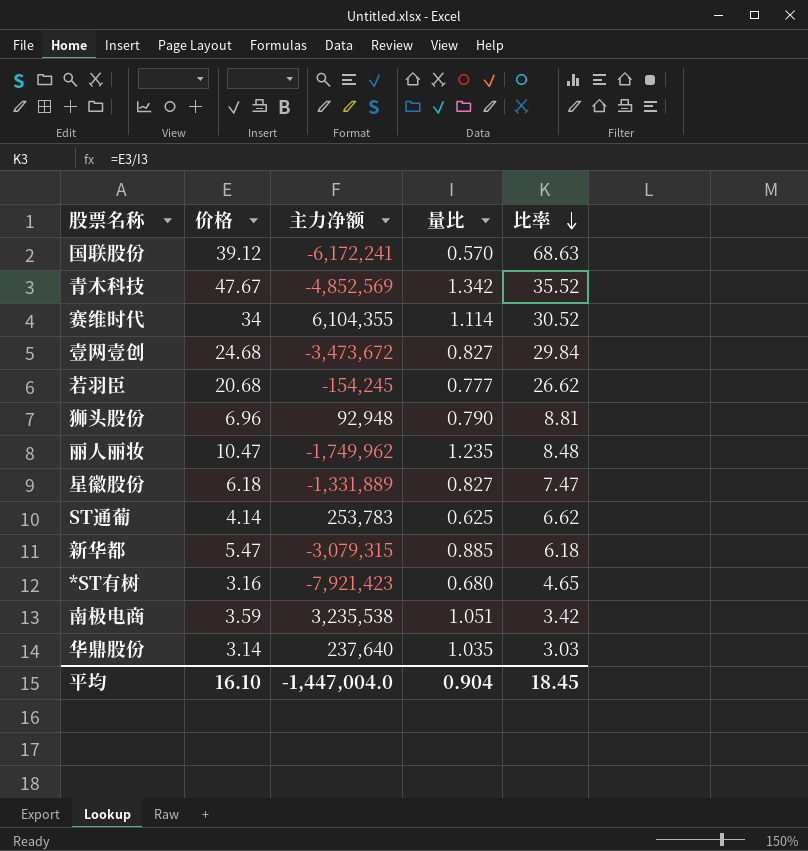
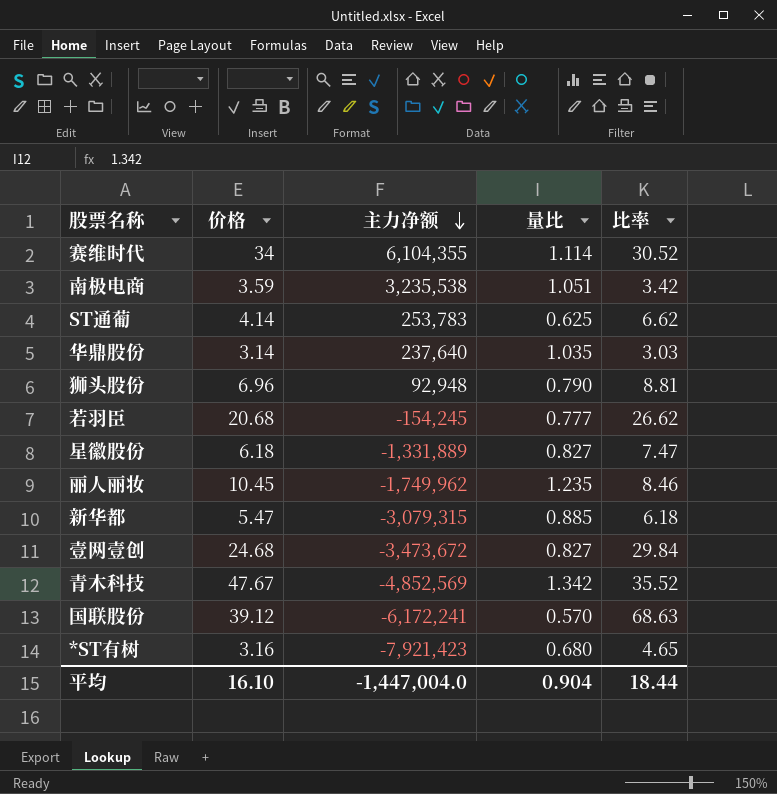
row order: 比率 descending -> 主力净额 descending
丽人丽妆 | 价格: 10.47 -> 10.45
丽人丽妆 | 比率: 8.48 -> 8.46
平均 | 比率: 18.45 -> 18.44

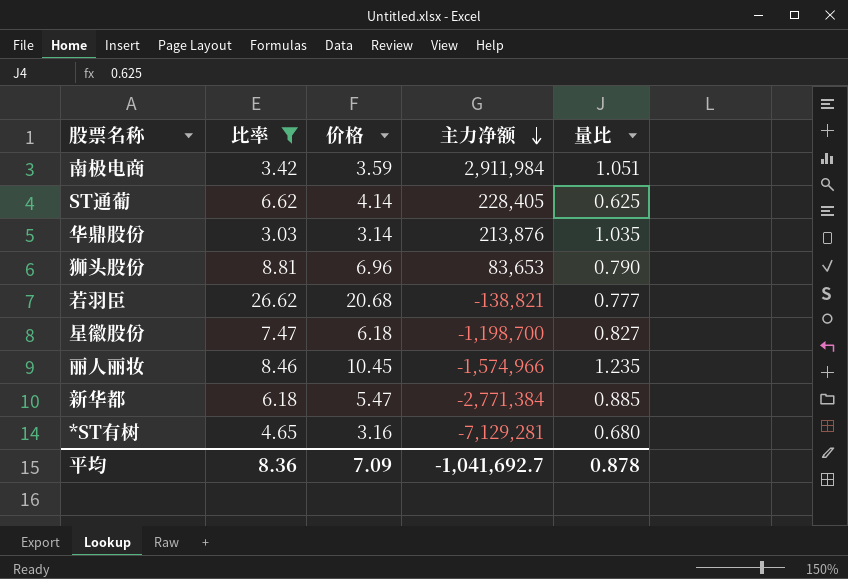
filter: none -> 比率 <= 26.62
column 比率 | position: 5 -> 2
南极电商 | 主力净额: 3,235,538 -> 2,911,984
ST通葡 | 主力净额: 253,783 -> 228,405
华鼎股份 | 主力净额: 237,640 -> 213,876
狮头股份 | 主力净额: 92,948 -> 83,653
若羽臣 | 主力净额: -154,245 -> -138,821
星徽股份 | 主力净额: -1,331,889 -> -1,198,700
丽人丽妆 | 主力净额: -1,749,962 -> -1,574,966
新华都 | 主力净额: -3,079,315 -> -2,771,384
*ST有树 | 主力净额: -7,921,423 -> -7,129,281
平均 | 比率: 18.44 -> 8.36
平均 | 价格: 16.10 -> 7.09
平均 | 主力净额: -1,447,004.0 -> -1,041,692.7
平均 | 量比: 0.904 -> 0.878

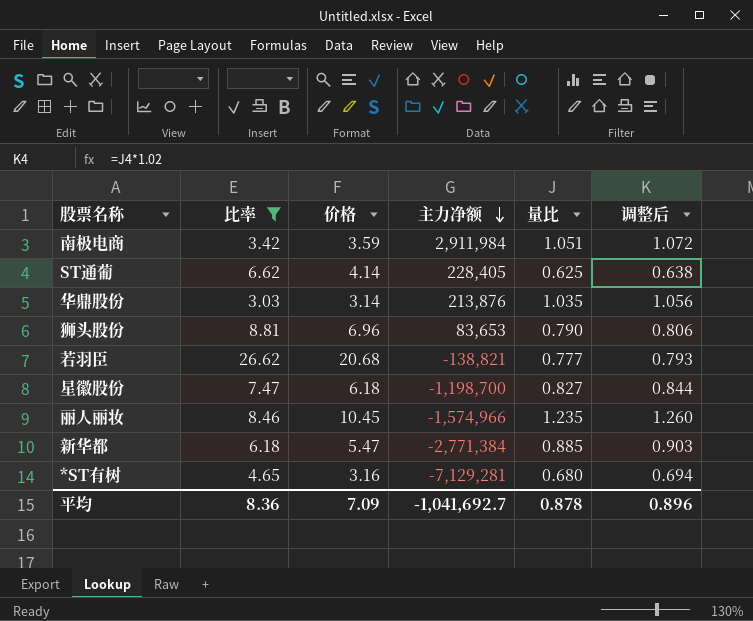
column 调整后 | formula: none -> [量比] * 1.02

